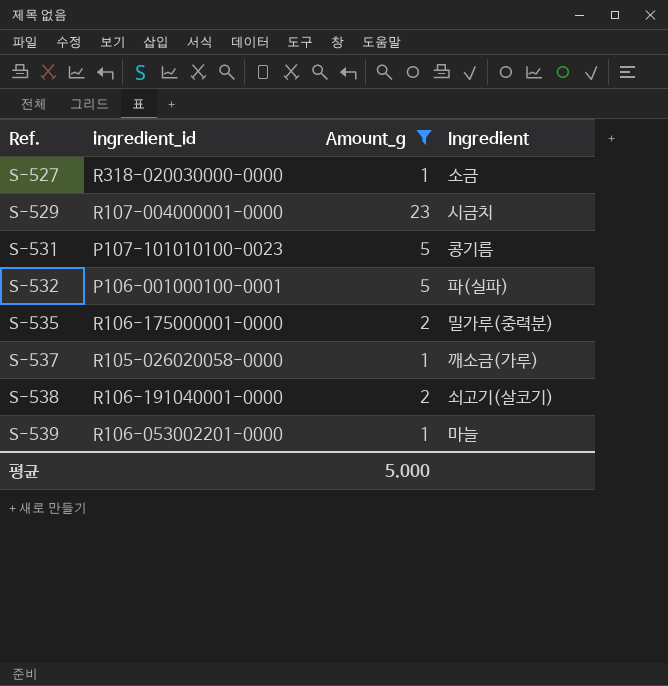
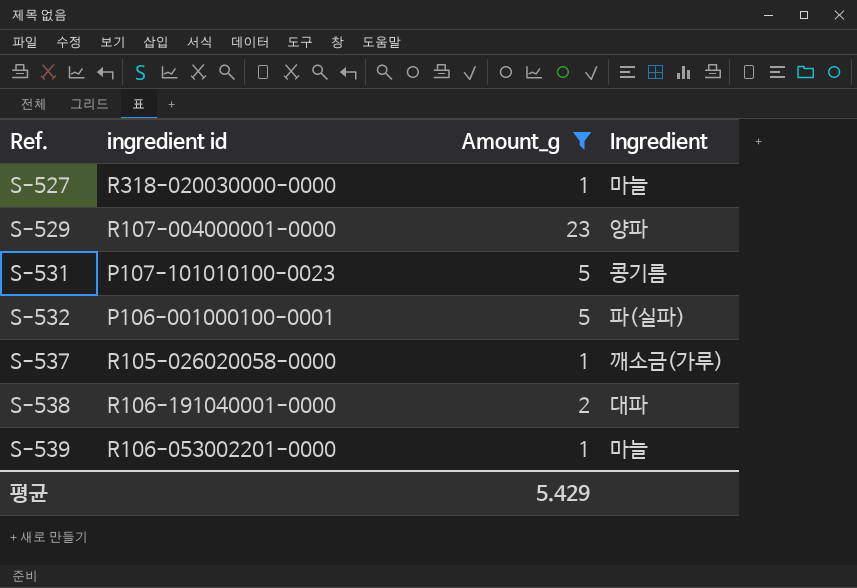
column name: ingredient_id -> ingredient id
row S-535: R106-175000001-0000 | 2 | 밀가루(중력분) -> none
S-527 | Ingredient: 소금 -> 마늘
S-529 | Ingredient: 시금치 -> 양파
S-538 | Ingredient: 쇠고기(살코기) -> 대파
평균 | Amount_g: 5.000 -> 5.429

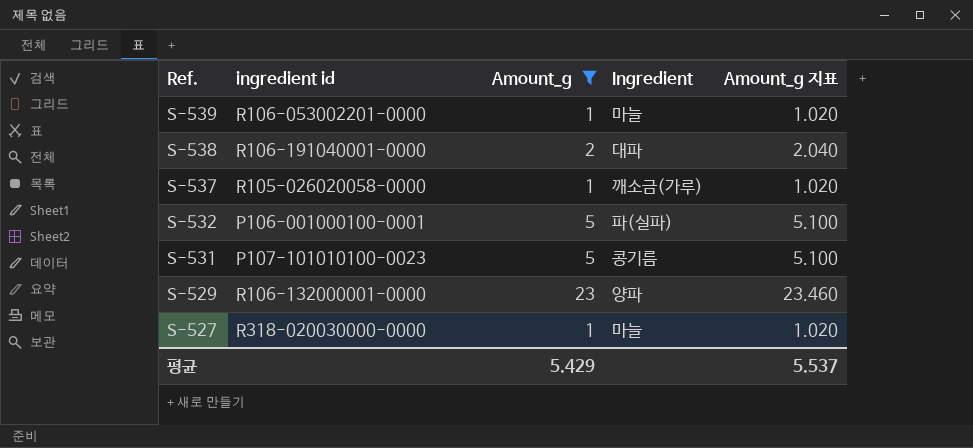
row order: Ref. ascending -> Ref. descending
column Amount_g 지표 | formula: none -> [Amount_g] * 1.02
S-529 | ingredient id: R107-004000001-0000 -> R106-132000001-0000

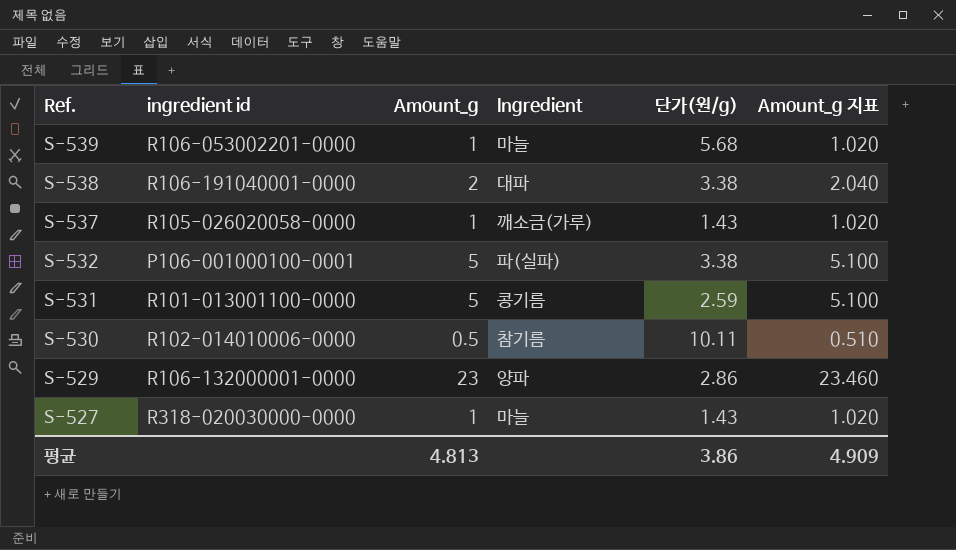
filter: Amount_g != 0.5 -> none
column 단가(원/g) | position: none -> 5
S-531 | ingredient id: P107-101010100-0023 -> R101-013001100-0000
평균 | Amount_g: 5.429 -> 4.813
평균 | Amount_g 지표: 5.537 -> 4.909

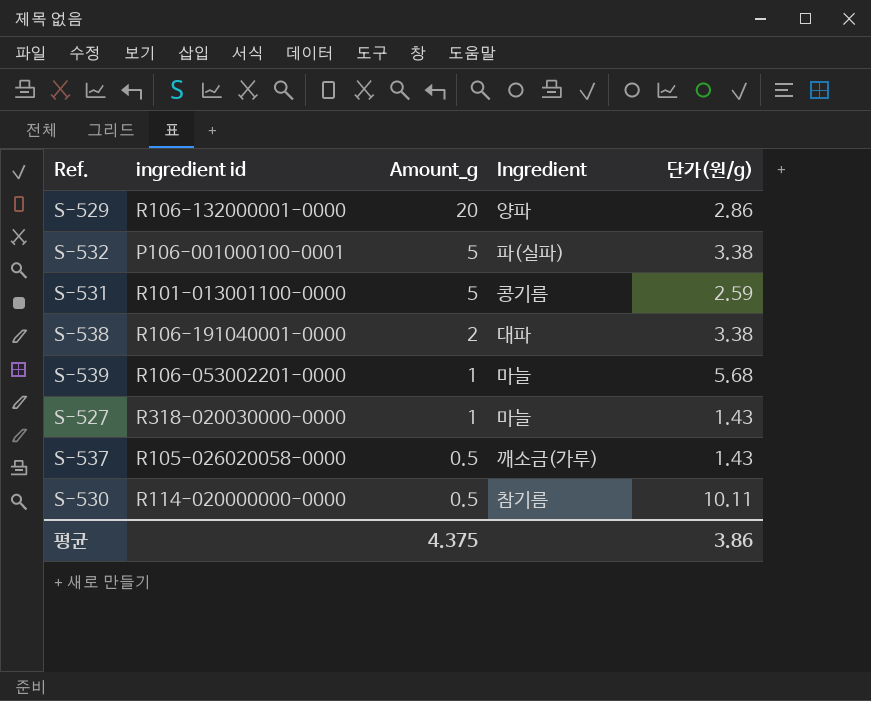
row order: Ref. descending -> Amount_g descending
column Amount_g 지표 | formula: [Amount_g] * 1.02 -> none
S-529 | Amount_g: 23 -> 20
S-537 | Amount_g: 1 -> 0.5
S-530 | ingredient id: R102-014010006-0000 -> R114-020000000-0000
평균 | Amount_g: 4.813 -> 4.375

